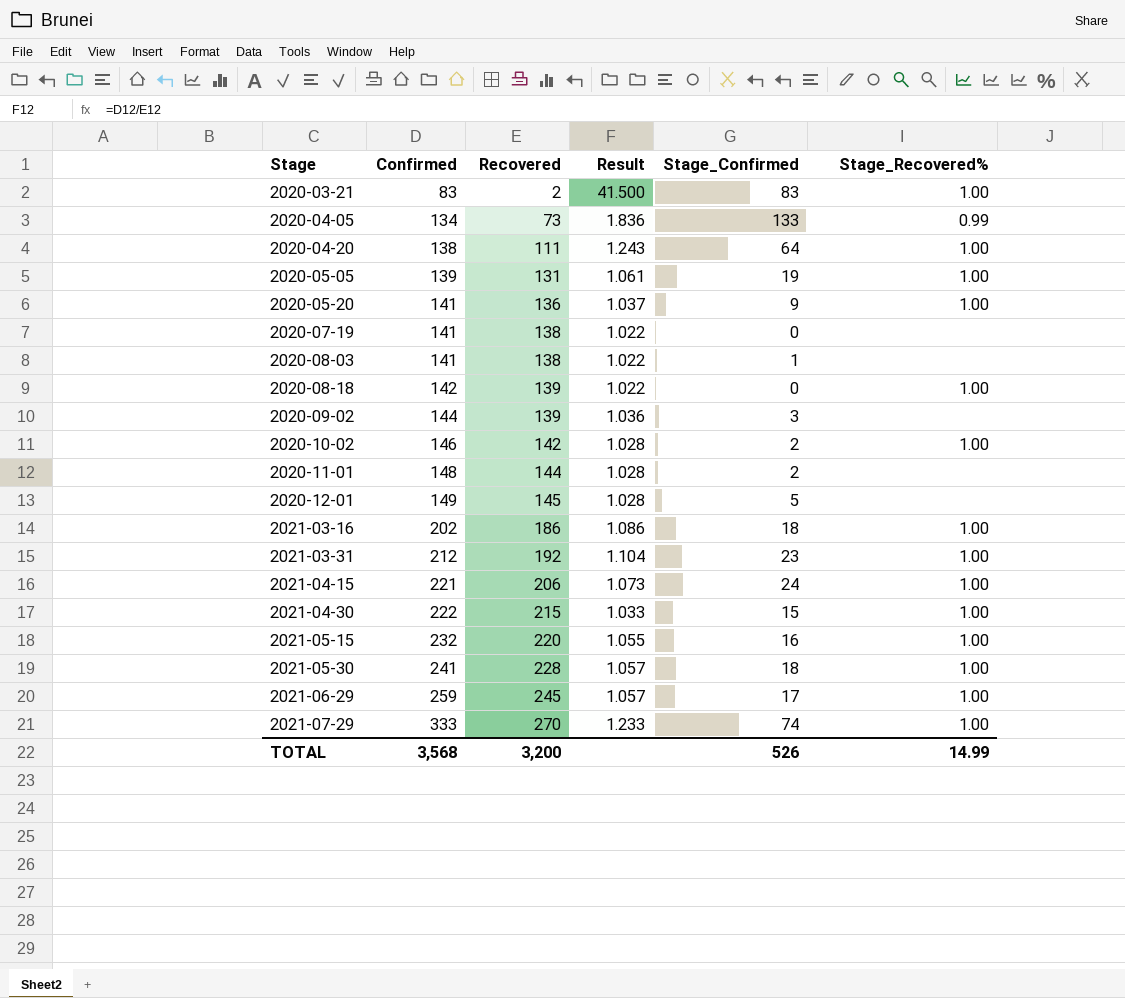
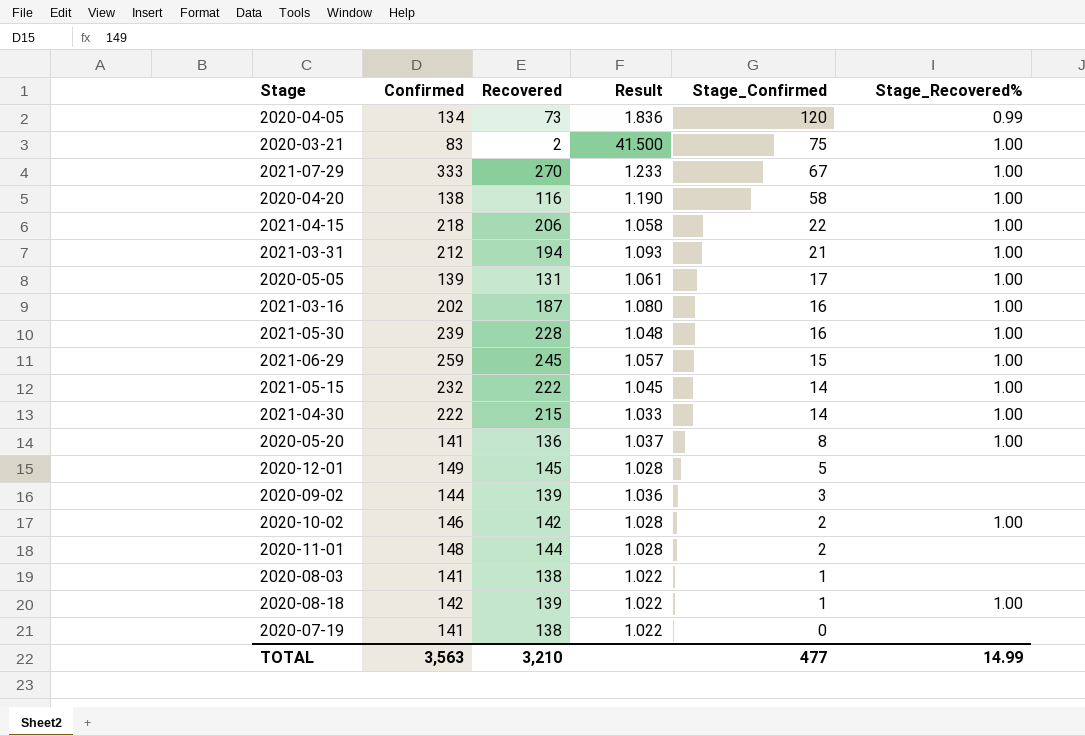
row order: Stage ascending -> Stage_Confirmed descending
2020-04-05 | Stage_Confirmed: 133 -> 120
2020-03-21 | Stage_Confirmed: 83 -> 75
2021-07-29 | Stage_Confirmed: 74 -> 67
2020-04-20 | Recovered: 111 -> 116
2020-04-20 | Result: 1.243 -> 1.190
2020-04-20 | Stage_Confirmed: 64 -> 58
2021-04-15 | Confirmed: 221 -> 218
2021-04-15 | Result: 1.073 -> 1.058
2021-04-15 | Stage_Confirmed: 24 -> 22
2021-03-31 | Recovered: 192 -> 194
2021-03-31 | Result: 1.104 -> 1.093
2021-03-31 | Stage_Confirmed: 23 -> 21
2020-05-05 | Stage_Confirmed: 19 -> 17
2021-03-16 | Recovered: 186 -> 187
2021-03-16 | Result: 1.086 -> 1.080
2021-03-16 | Stage_Confirmed: 18 -> 16
2021-05-30 | Confirmed: 241 -> 239
2021-05-30 | Result: 1.057 -> 1.048
2021-05-30 | Stage_Confirmed: 18 -> 16
2021-06-29 | Stage_Confirmed: 17 -> 15
2021-05-15 | Recovered: 220 -> 222
2021-05-15 | Result: 1.055 -> 1.045
2021-05-15 | Stage_Confirmed: 16 -> 14
2021-04-30 | Stage_Confirmed: 15 -> 14
2020-05-20 | Stage_Confirmed: 9 -> 8
2020-08-18 | Stage_Confirmed: 0 -> 1
TOTAL | Confirmed: 3,568 -> 3,563
TOTAL | Recovered: 3,200 -> 3,210
TOTAL | Stage_Confirmed: 526 -> 477

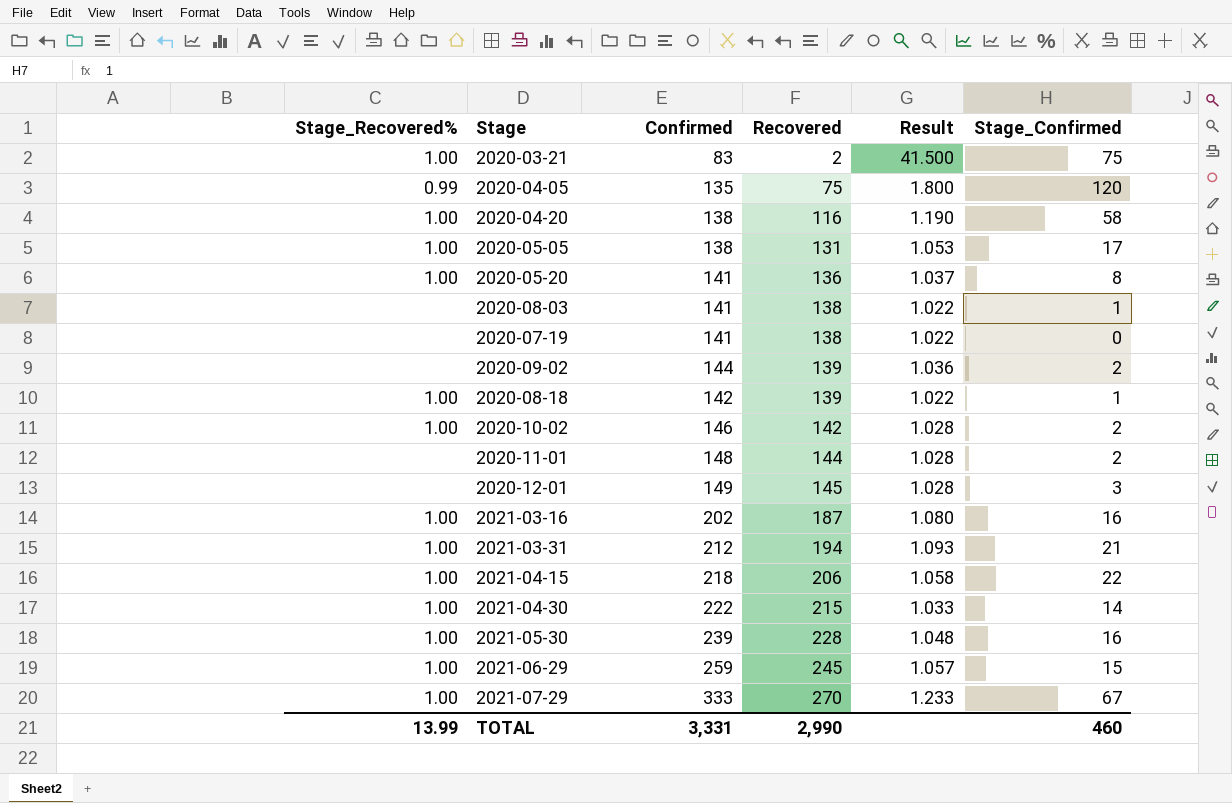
row order: Stage_Confirmed descending -> Recovered ascending
column Stage_Recovered% | position: 6 -> 1
row 2021-05-15: 232 | 222 | 1.045 | 14 | 1.00 -> none
2020-04-05 | Confirmed: 134 -> 135
2020-04-05 | Recovered: 73 -> 75
2020-04-05 | Result: 1.836 -> 1.800
2020-05-05 | Confirmed: 139 -> 138
2020-05-05 | Result: 1.061 -> 1.053
2020-09-02 | Stage_Confirmed: 3 -> 2
2020-12-01 | Stage_Confirmed: 5 -> 3
TOTAL | Stage_Recovered%: 14.99 -> 13.99
TOTAL | Confirmed: 3,563 -> 3,331
TOTAL | Recovered: 3,210 -> 2,990
TOTAL | Stage_Confirmed: 477 -> 460

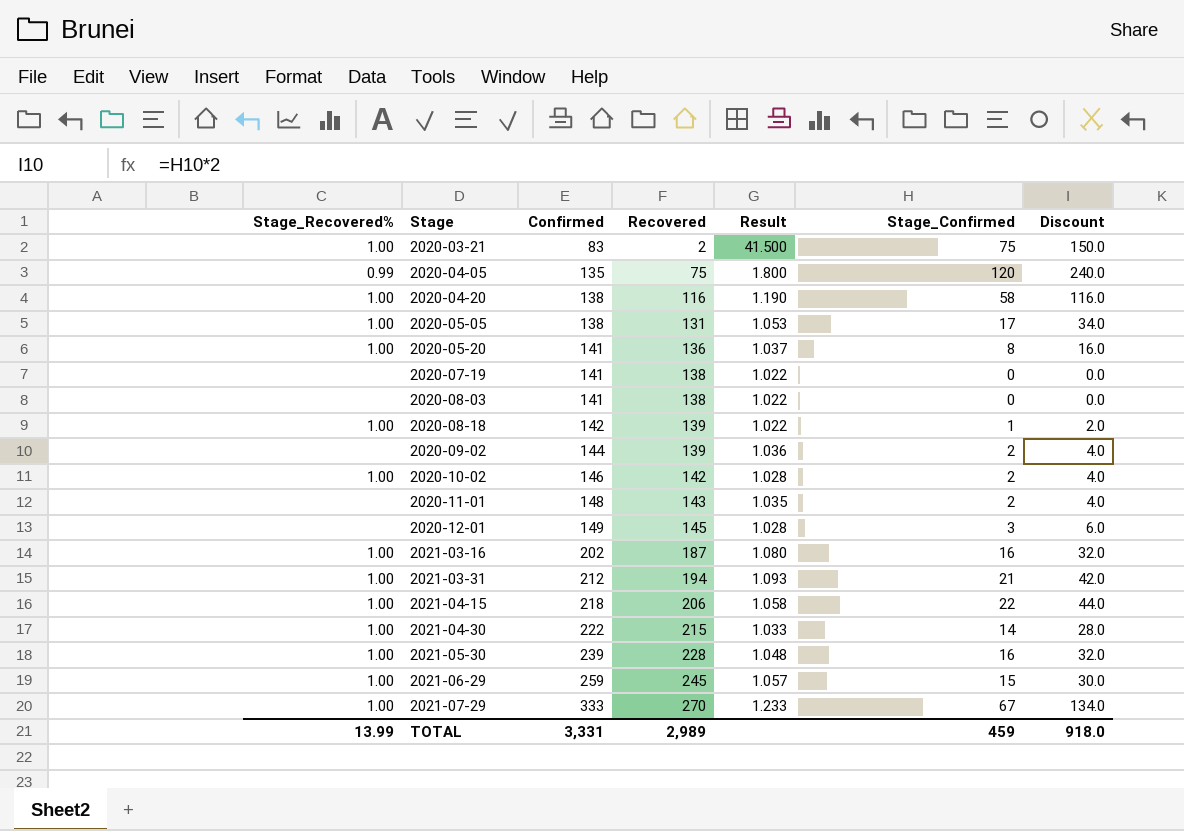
row order: Recovered ascending -> Stage ascending
column Discount | formula: none -> [Stage_Confirmed] * 2
2020-08-03 | Stage_Confirmed: 1 -> 0
2020-11-01 | Recovered: 144 -> 143
2020-11-01 | Result: 1.028 -> 1.035
TOTAL | Recovered: 2,990 -> 2,989
TOTAL | Stage_Confirmed: 460 -> 459

